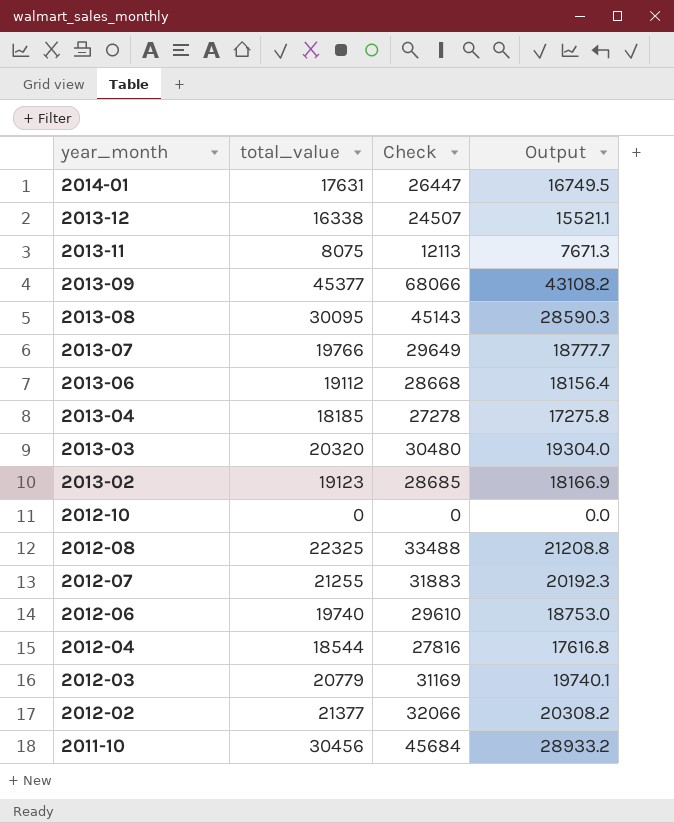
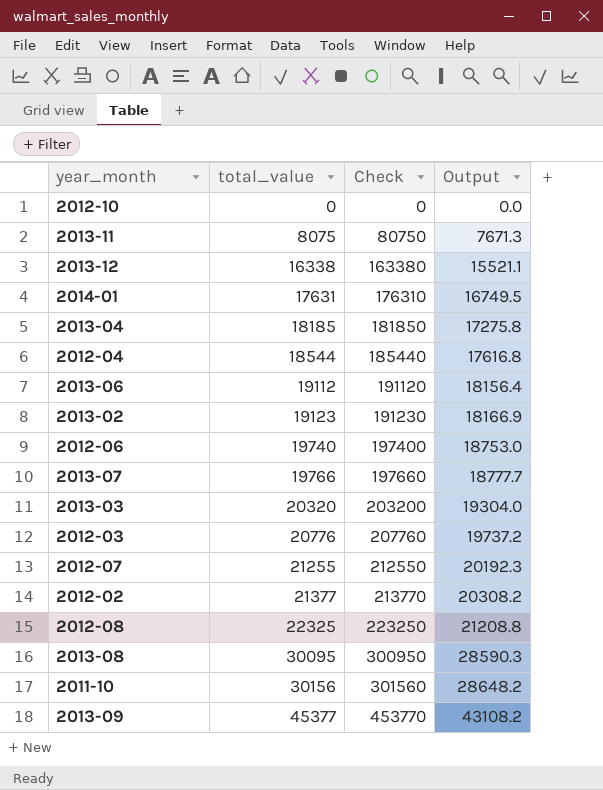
row order: year_month descending -> total_value ascending
column Check | formula: [total_value] * 1.5 -> [total_value] * 10
2012-03 | total_value: 20779 -> 20776
2012-03 | Output: 19740.1 -> 19737.2
2011-10 | total_value: 30456 -> 30156
2011-10 | Output: 28933.2 -> 28648.2

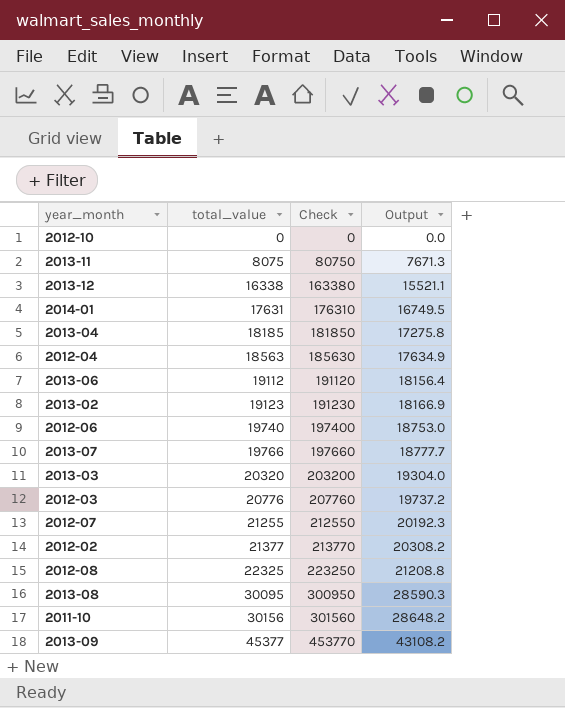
2012-04 | total_value: 18544 -> 18563
2012-04 | Check: 185440 -> 185630
2012-04 | Output: 17616.8 -> 17634.9

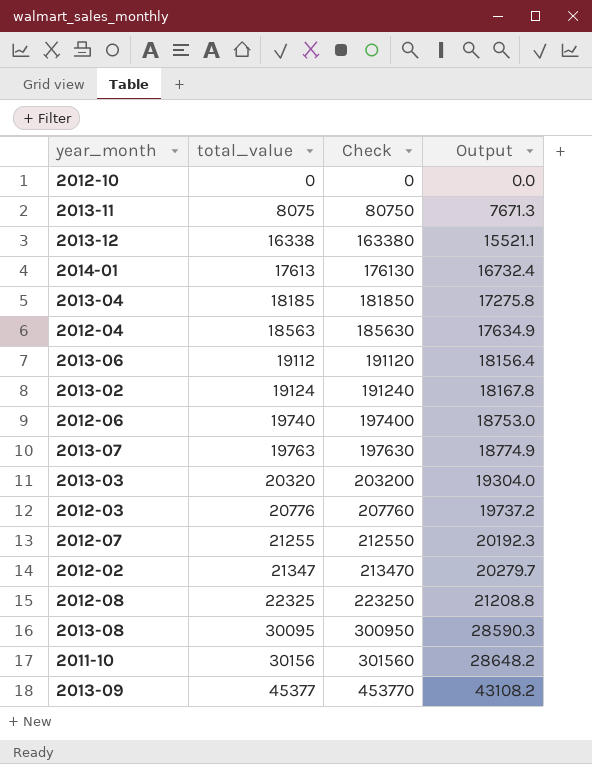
2014-01 | total_value: 17631 -> 17613
2014-01 | Check: 176310 -> 176130
2014-01 | Output: 16749.5 -> 16732.4
2013-02 | total_value: 19123 -> 19124
2013-02 | Check: 191230 -> 191240
2013-02 | Output: 18166.9 -> 18167.8
2013-07 | total_value: 19766 -> 19763
2013-07 | Check: 197660 -> 197630
2013-07 | Output: 18777.7 -> 18774.9
2012-02 | total_value: 21377 -> 21347
2012-02 | Check: 213770 -> 213470
2012-02 | Output: 20308.2 -> 20279.7

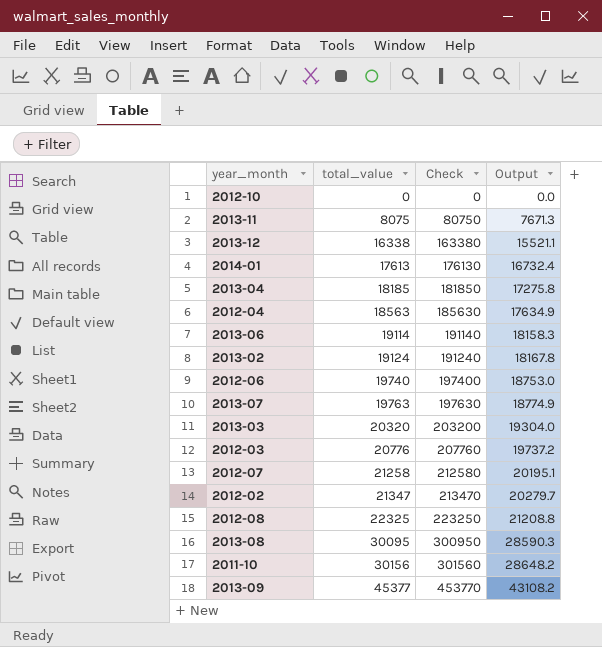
2013-06 | total_value: 19112 -> 19114
2013-06 | Check: 191120 -> 191140
2013-06 | Output: 18156.4 -> 18158.3
2012-07 | total_value: 21255 -> 21258
2012-07 | Check: 212550 -> 212580
2012-07 | Output: 20192.3 -> 20195.1

